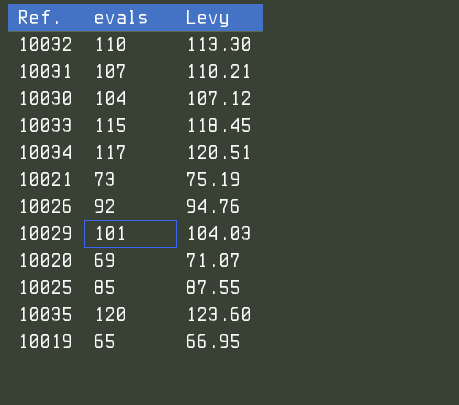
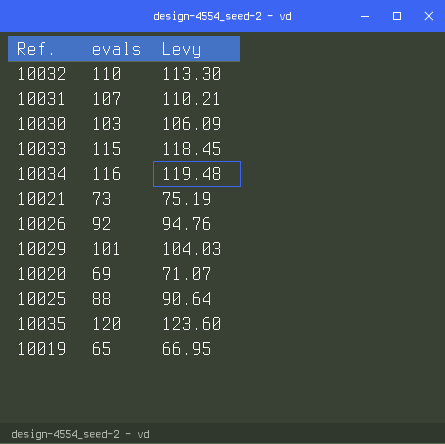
10030 | evals: 104 -> 103
10030 | Levy: 107.12 -> 106.09
10034 | evals: 117 -> 116
10034 | Levy: 120.51 -> 119.48
10025 | evals: 85 -> 88
10025 | Levy: 87.55 -> 90.64

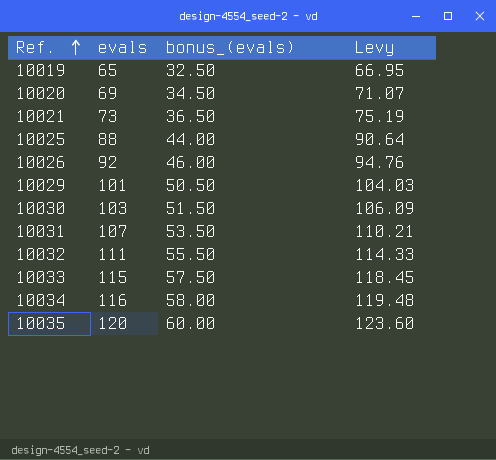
row order: none -> Ref. ascending
column bonus_(evals) | formula: none -> [evals] * 0.5
10032 | evals: 110 -> 111
10032 | Levy: 113.30 -> 114.33

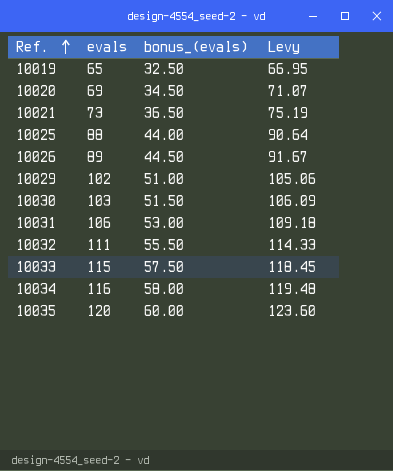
10026 | evals: 92 -> 89
10026 | bonus_(evals): 46.00 -> 44.50
10026 | Levy: 94.76 -> 91.67
10029 | evals: 101 -> 102
10029 | bonus_(evals): 50.50 -> 51.00
10029 | Levy: 104.03 -> 105.06
10031 | evals: 107 -> 106
10031 | bonus_(evals): 53.50 -> 53.00
10031 | Levy: 110.21 -> 109.18

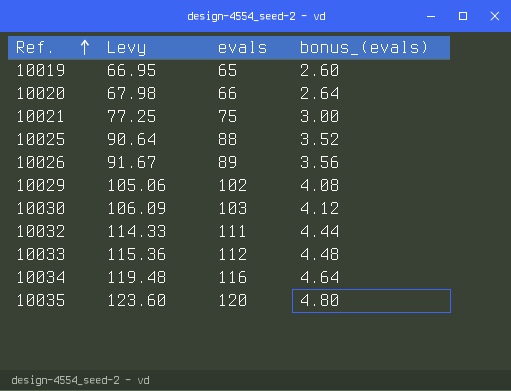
column Levy | position: 4 -> 2
column bonus_(evals) | formula: [evals] * 0.5 -> [evals] * 0.04
row 10031: 106 | 53.00 | 109.18 -> none
10020 | Levy: 71.07 -> 67.98
10020 | evals: 69 -> 66
10021 | Levy: 75.19 -> 77.25
10021 | evals: 73 -> 75
10033 | Levy: 118.45 -> 115.36
10033 | evals: 115 -> 112

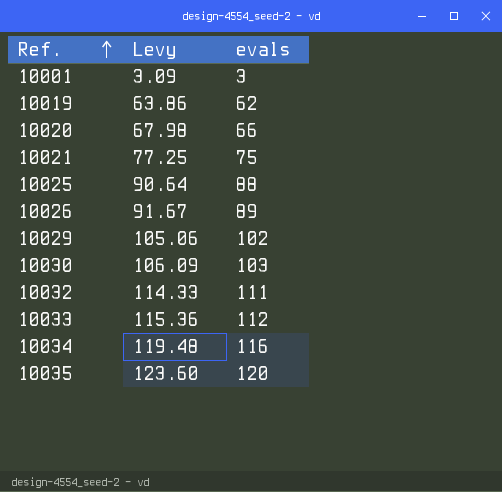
column bonus_(evals) | formula: [evals] * 0.04 -> none
row 10001: none -> 3.09 | 3
10019 | Levy: 66.95 -> 63.86
10019 | evals: 65 -> 62

